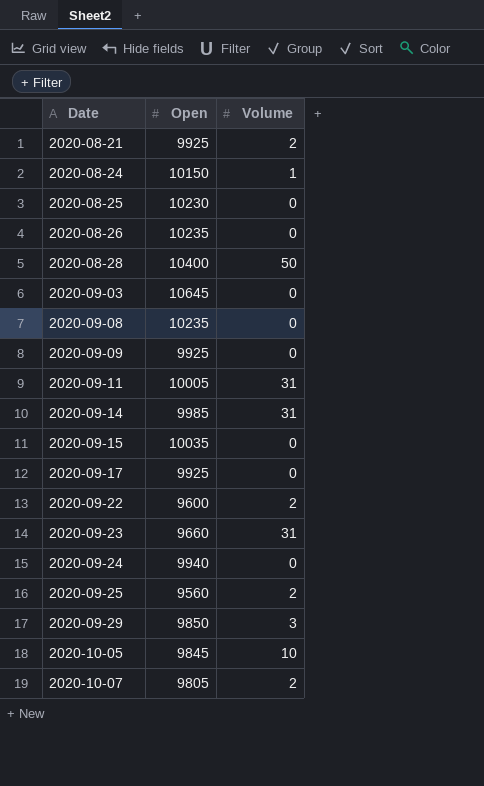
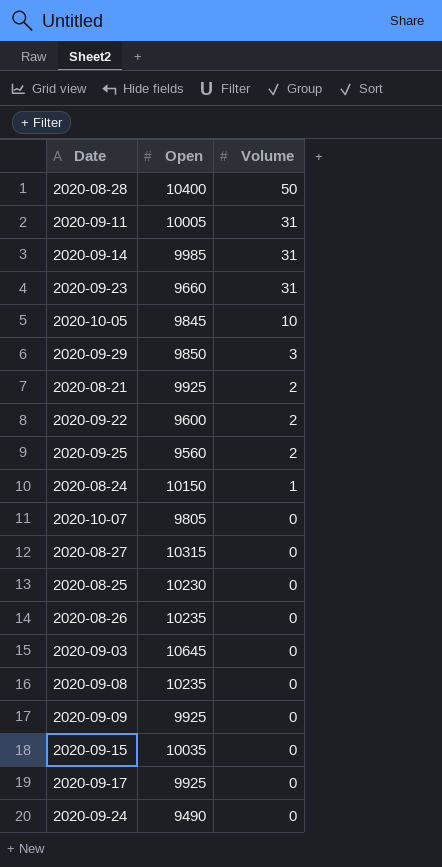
row order: Date ascending -> Volume descending
2020-10-07 | Volume: 2 -> 0
row 2020-08-27: none -> 10315 | 0
2020-09-24 | Open: 9940 -> 9490

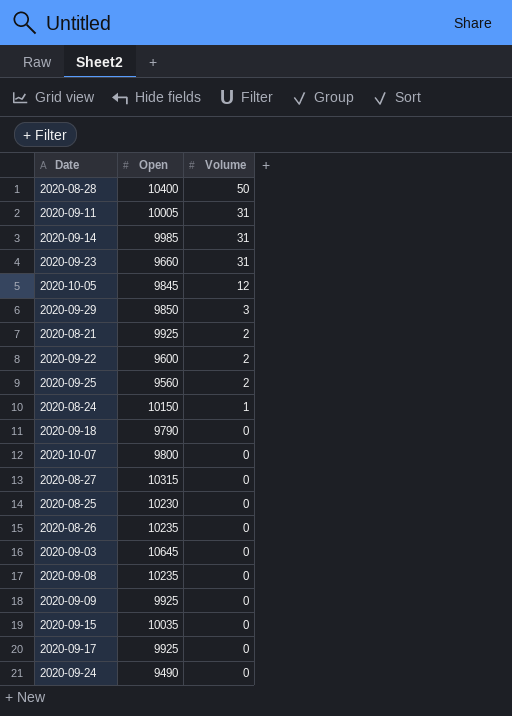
2020-10-05 | Volume: 10 -> 12
row 2020-09-18: none -> 9790 | 0
2020-10-07 | Open: 9805 -> 9800

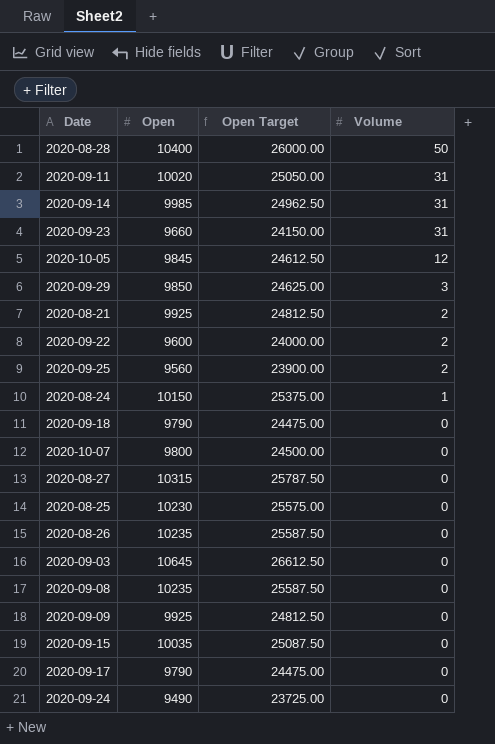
column Open Target | formula: none -> [Open] * 2.5
2020-09-11 | Open: 10005 -> 10020
2020-09-17 | Open: 9925 -> 9790

